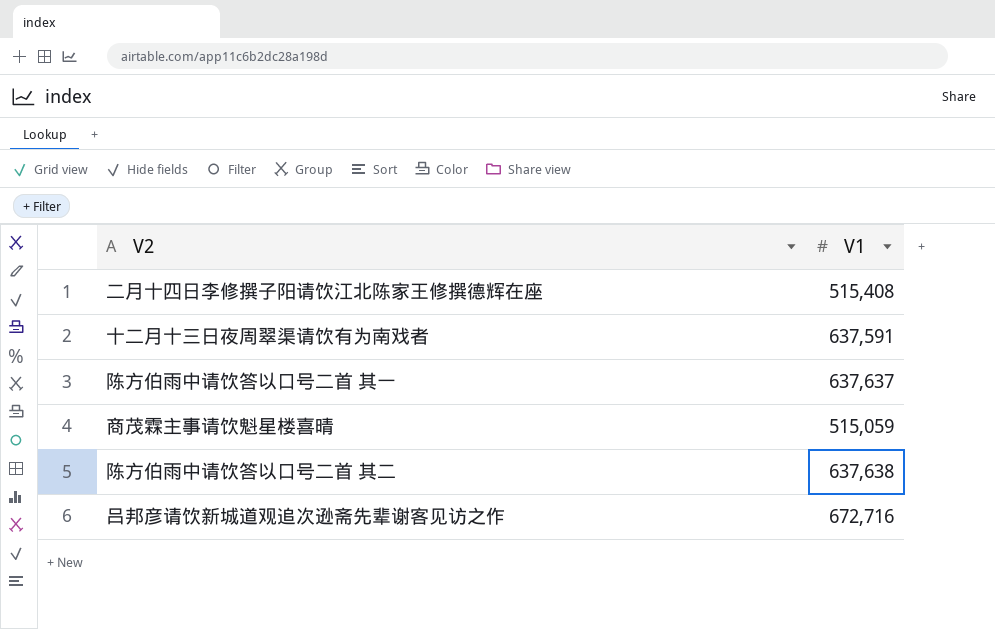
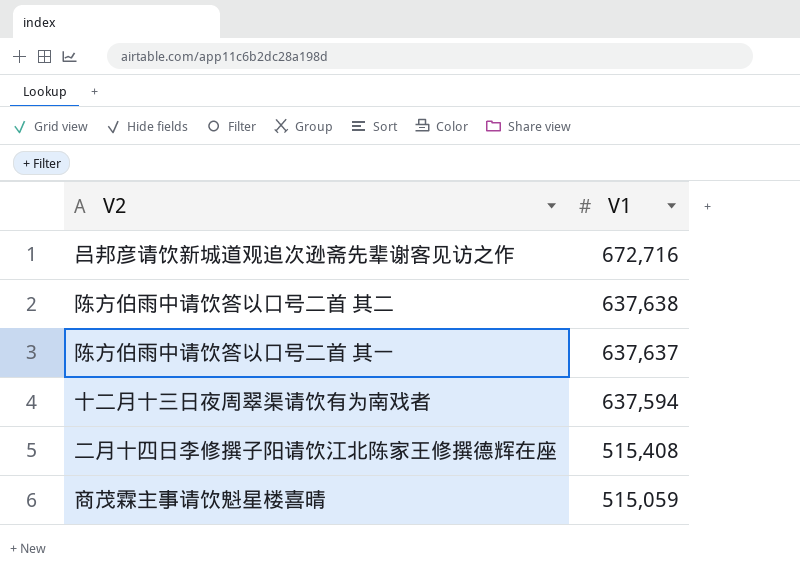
row order: none -> V1 descending
十二月十三日夜周翠渠请饮有为南戏者 | V1: 637,591 -> 637,594

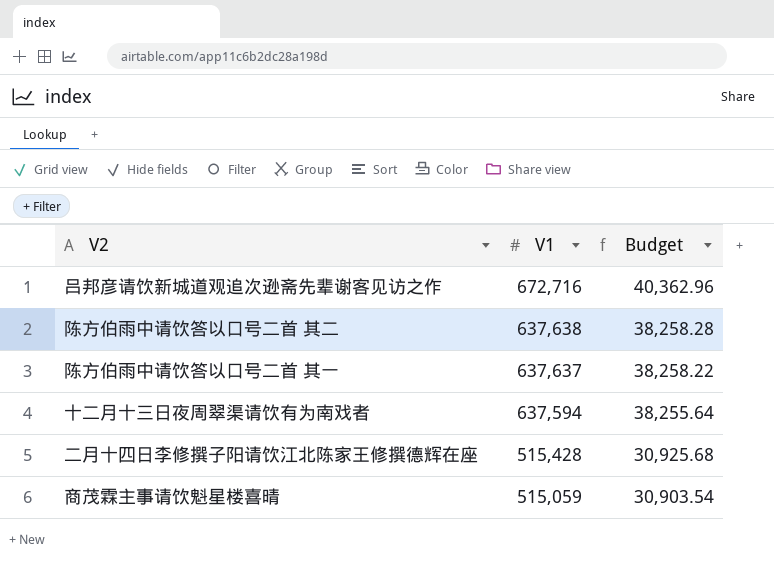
column Budget | formula: none -> [V1] * 0.06
二月十四日李修撰子阳请饮江北陈家王修撰德辉在座 | V1: 515,408 -> 515,428

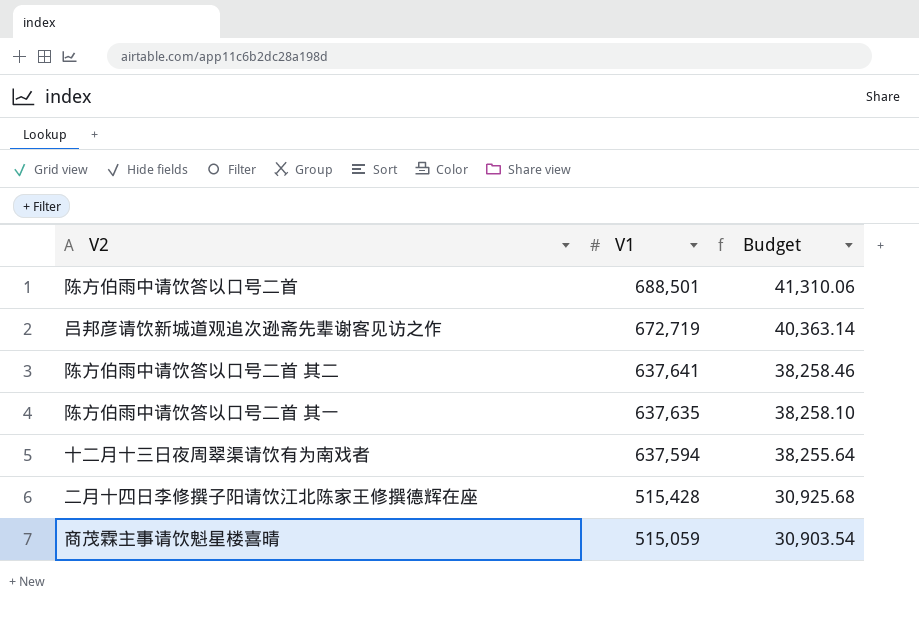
row 陈方伯雨中请饮答以口号二首: none -> 688,501 | 41,310.06
吕邦彦请饮新城道观追次逊斋先辈谢客见访之作 | V1: 672,716 -> 672,719
吕邦彦请饮新城道观追次逊斋先辈谢客见访之作 | Budget: 40,362.96 -> 40,363.14
陈方伯雨中请饮答以口号二首 其二 | V1: 637,638 -> 637,641
陈方伯雨中请饮答以口号二首 其二 | Budget: 38,258.28 -> 38,258.46
陈方伯雨中请饮答以口号二首 其一 | V1: 637,637 -> 637,635
陈方伯雨中请饮答以口号二首 其一 | Budget: 38,258.22 -> 38,258.10

